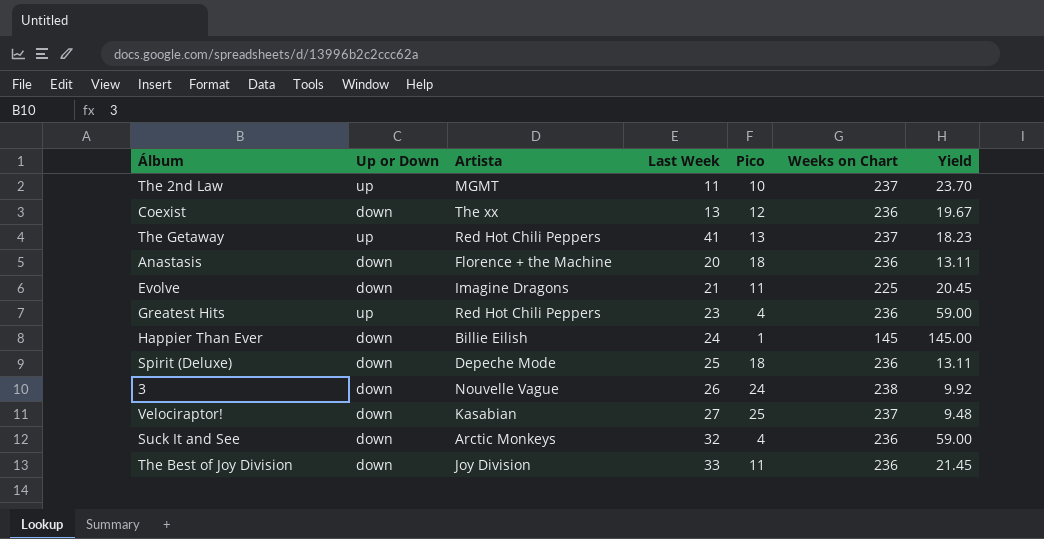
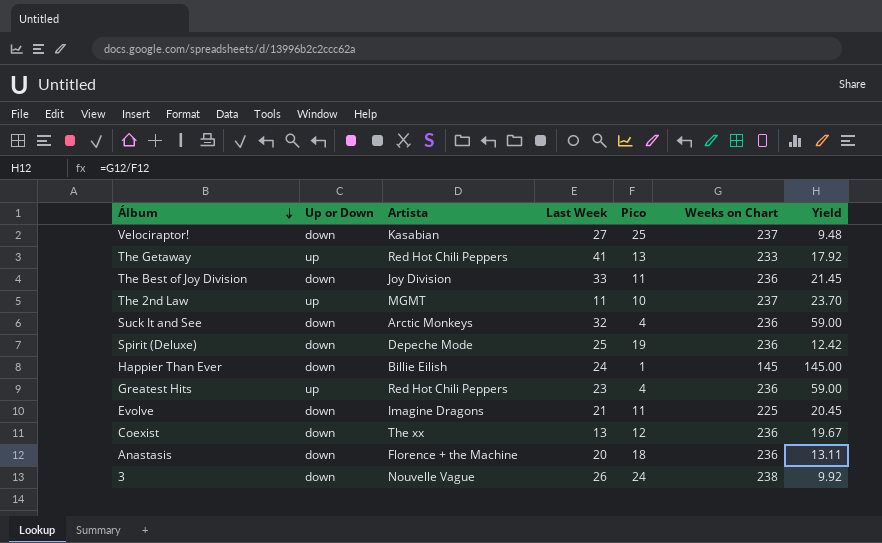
row order: none -> Álbum descending
The Getaway | Weeks on Chart: 237 -> 233
The Getaway | Yield: 18.23 -> 17.92
Spirit (Deluxe) | Pico: 18 -> 19
Spirit (Deluxe) | Yield: 13.11 -> 12.42

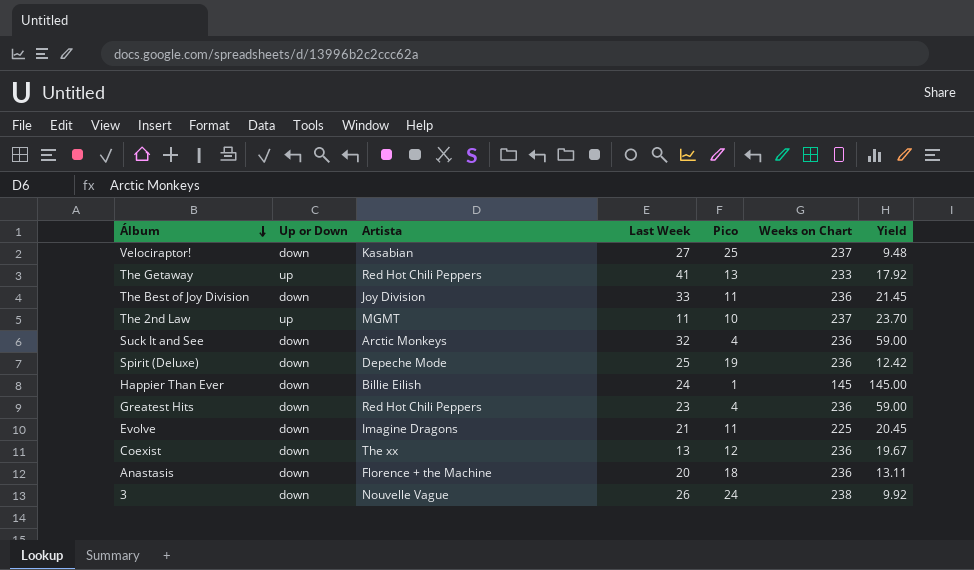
Greatest Hits | Up or Down: up -> down

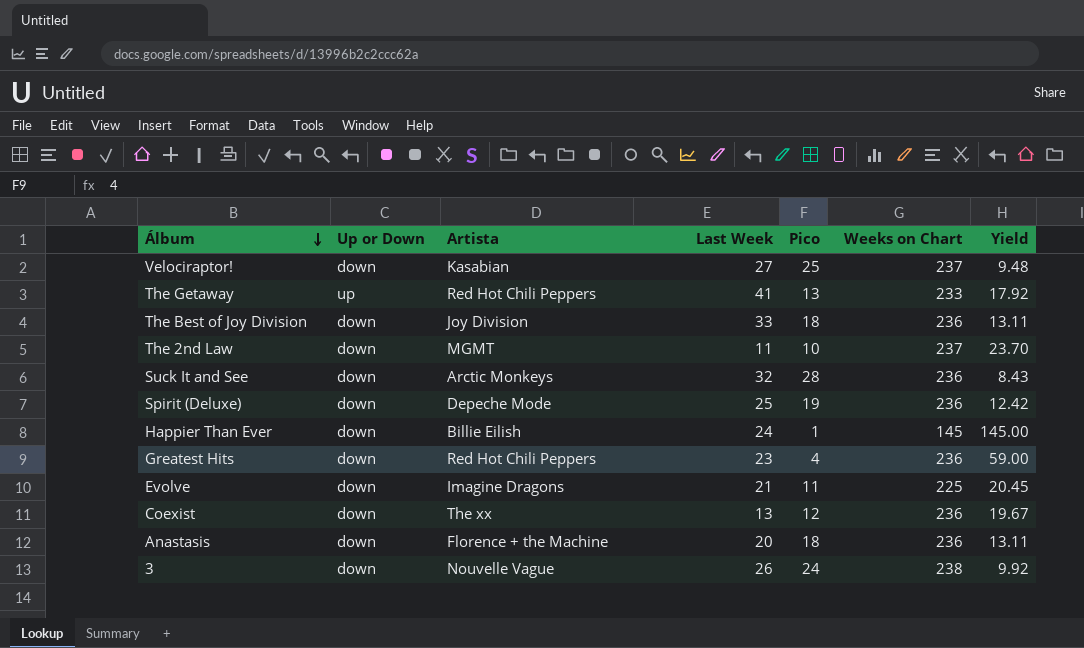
The Best of Joy Division | Pico: 11 -> 18
The Best of Joy Division | Yield: 21.45 -> 13.11
The 2nd Law | Up or Down: up -> down
Suck It and See | Pico: 4 -> 28
Suck It and See | Yield: 59.00 -> 8.43

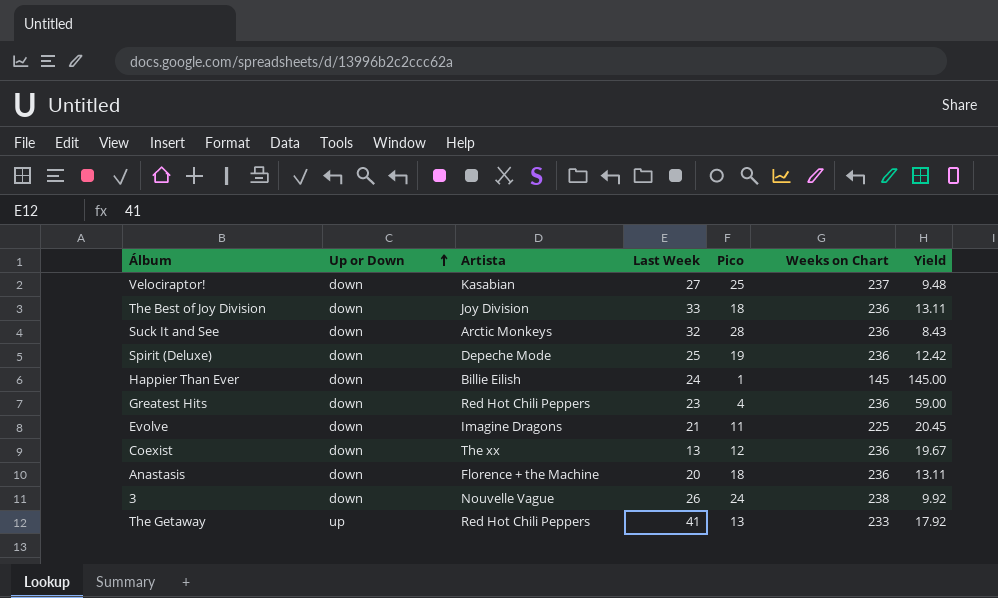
row order: Álbum descending -> Up or Down ascending
row The 2nd Law: down | MGMT | 11 | 10 | 237 | 23.70 -> none

